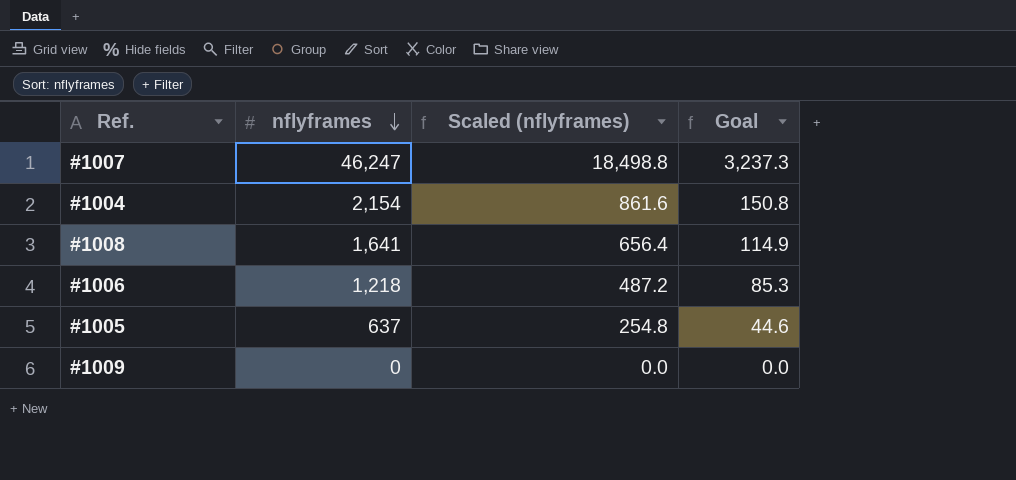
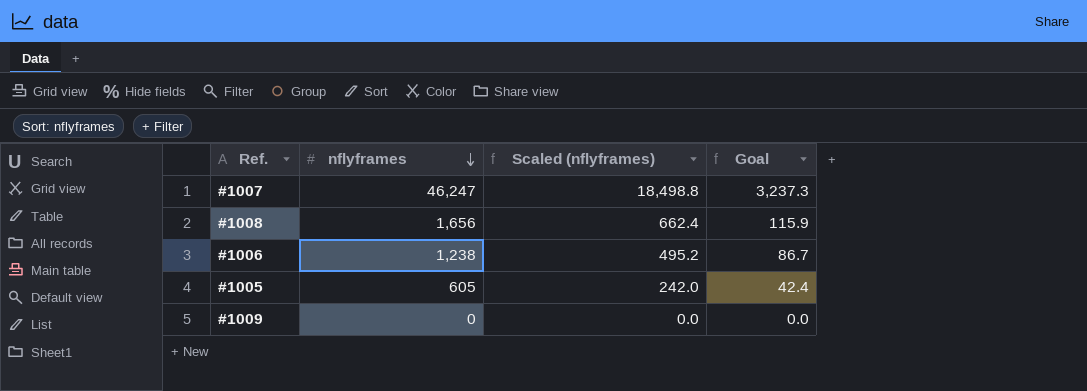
row #1004: 2,154 | 861.6 | 150.8 -> none
#1008 | nflyframes: 1,641 -> 1,656
#1008 | Scaled (nflyframes): 656.4 -> 662.4
#1008 | Goal: 114.9 -> 115.9
#1006 | nflyframes: 1,218 -> 1,238
#1006 | Scaled (nflyframes): 487.2 -> 495.2
#1006 | Goal: 85.3 -> 86.7
#1005 | nflyframes: 637 -> 605
#1005 | Scaled (nflyframes): 254.8 -> 242.0
#1005 | Goal: 44.6 -> 42.4

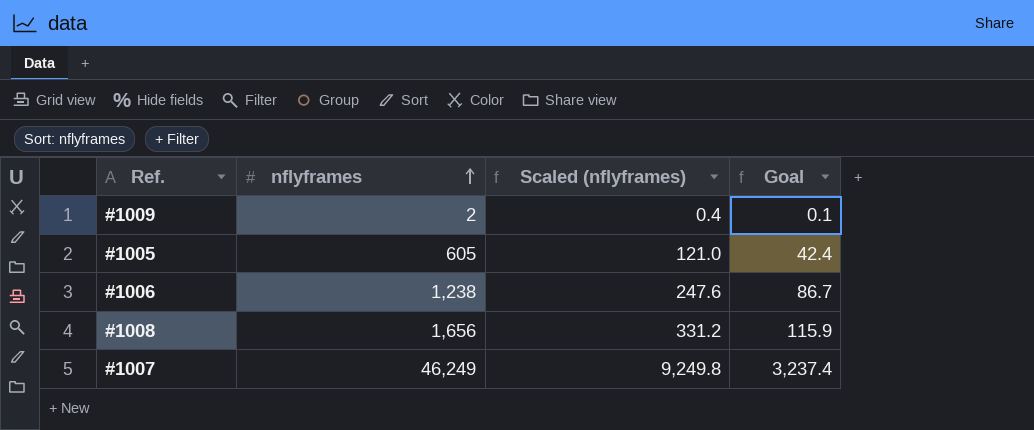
row order: nflyframes descending -> nflyframes ascending
column Scaled (nflyframes) | formula: [nflyframes] * 0.4 -> [nflyframes] * 0.2
#1009 | nflyframes: 0 -> 2
#1009 | Goal: 0.0 -> 0.1
#1007 | nflyframes: 46,247 -> 46,249
#1007 | Goal: 3,237.3 -> 3,237.4

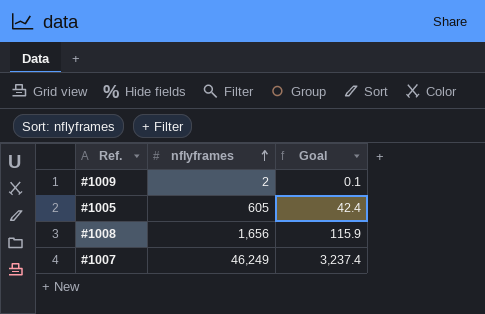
column Scaled (nflyframes) | formula: [nflyframes] * 0.2 -> none
row #1006: 1,238 | 247.6 | 86.7 -> none

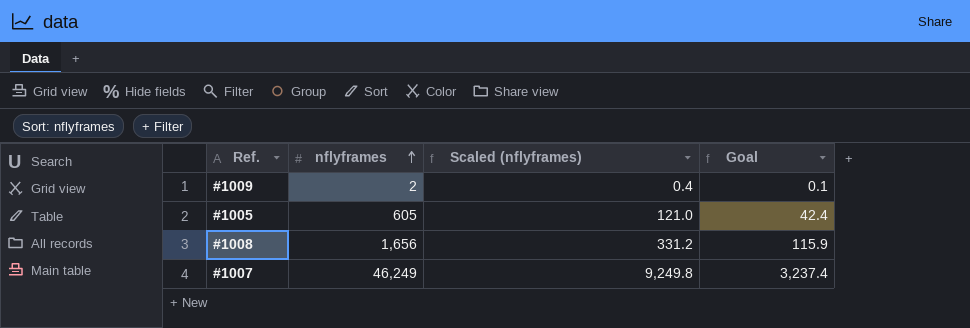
column Scaled (nflyframes) | formula: none -> [nflyframes] * 0.2

